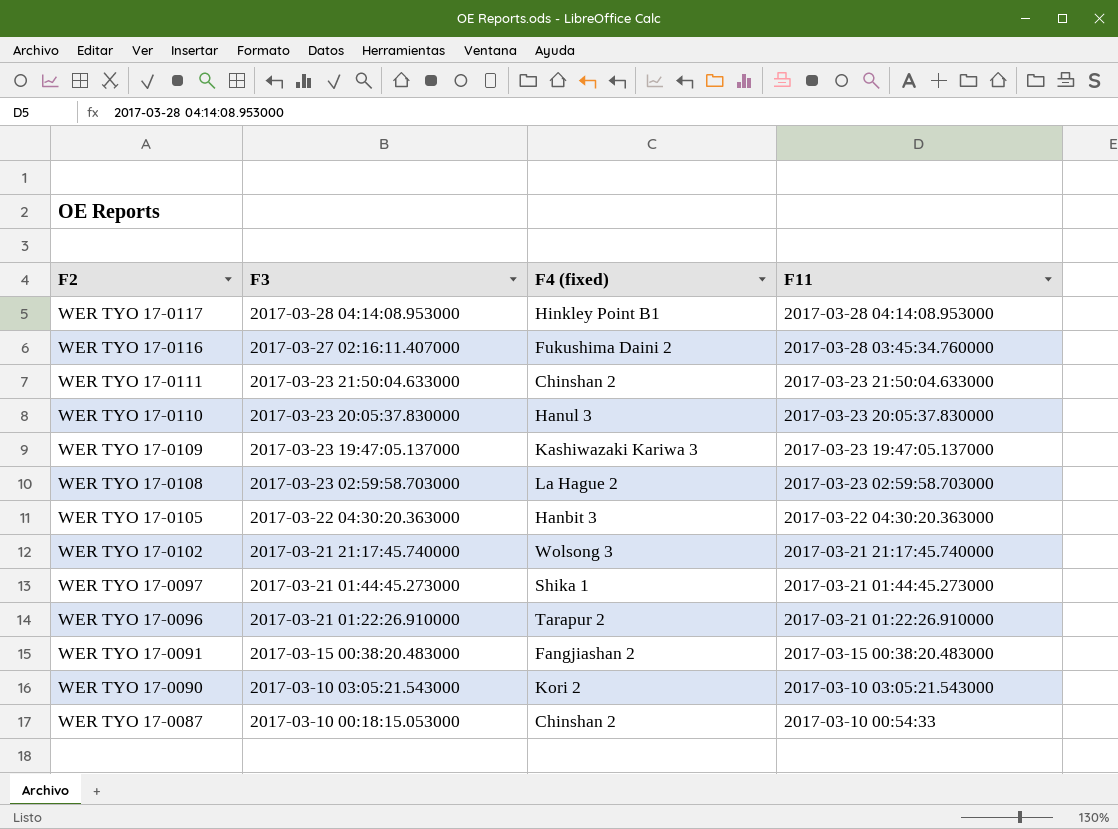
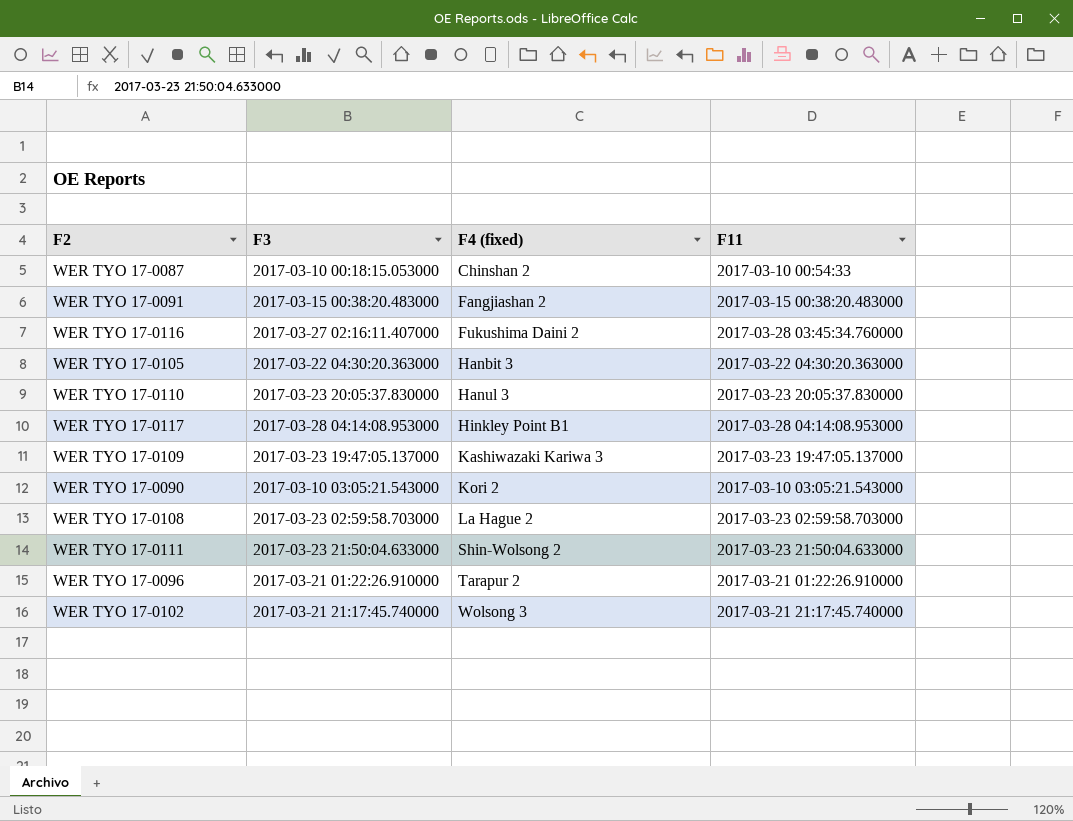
row order: F2 descending -> F4 (fixed) ascending
row WER TYO 17-0097: 2017-03-21 01:44:45.273000 | Shika 1 | 2017-03-21 01:44:45.273000 -> none
WER TYO 17-0111 | F4 (fixed): Chinshan 2 -> Shin-Wolsong 2

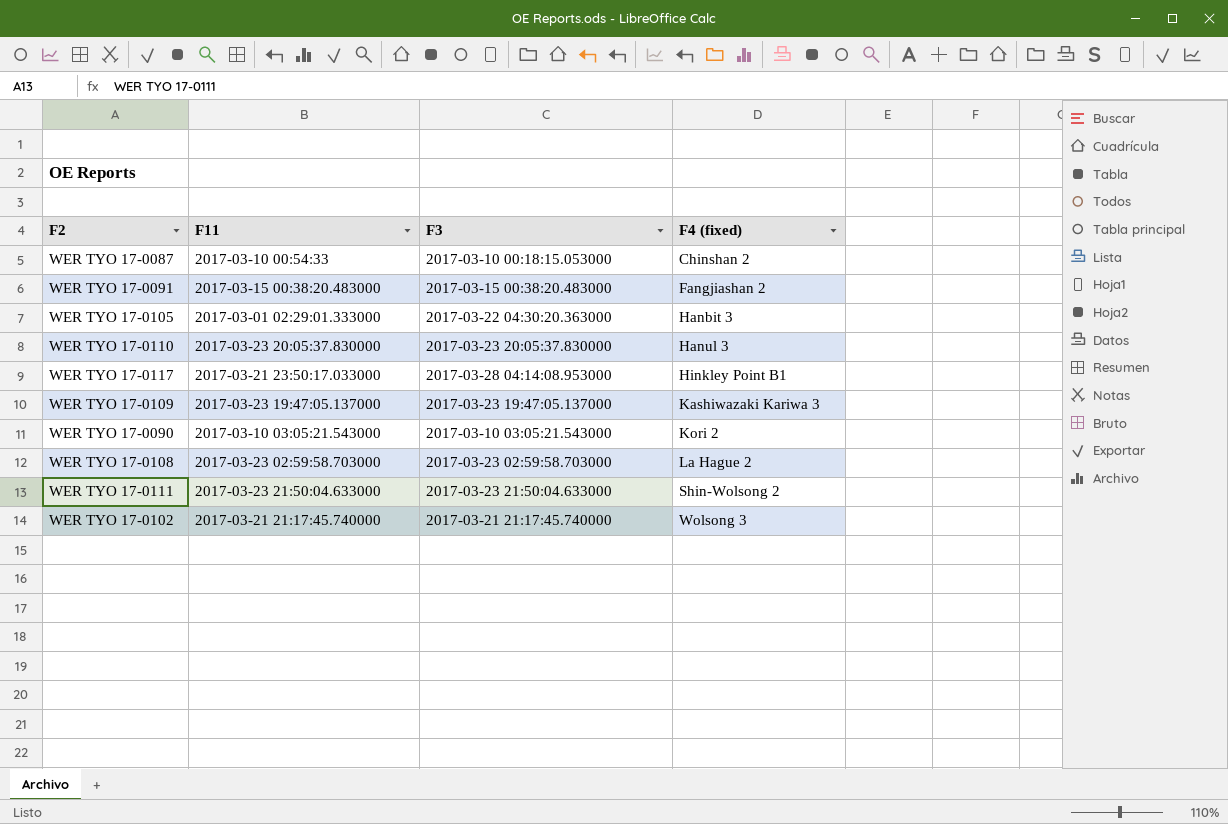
column F11 | position: 4 -> 2
row WER TYO 17-0116: 2017-03-27 02:16:11.407000 | Fukushima Daini 2 | 2017-03-28 03:45:34.760000 -> none
row WER TYO 17-0096: 2017-03-21 01:22:26.910000 | Tarapur 2 | 2017-03-21 01:22:26.910000 -> none
WER TYO 17-0105 | F11: 2017-03-22 04:30:20.363000 -> 2017-03-01 02:29:01.333000
WER TYO 17-0117 | F11: 2017-03-28 04:14:08.953000 -> 2017-03-21 23:50:17.033000

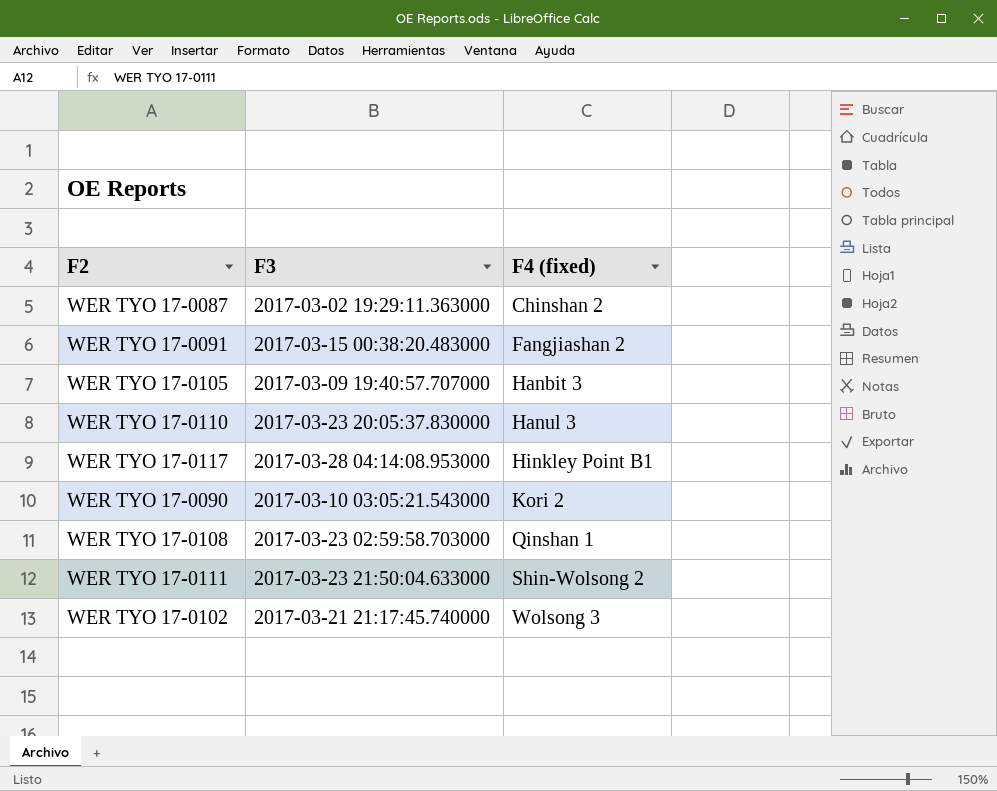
column F11 | position: 2 -> none
row WER TYO 17-0109: 2017-03-23 19:47:05.137000 | 2017-03-23 19:47:05.137000 | Kashiwazaki Kariwa 3 -> none
WER TYO 17-0087 | F3: 2017-03-10 00:18:15.053000 -> 2017-03-02 19:29:11.363000
WER TYO 17-0105 | F3: 2017-03-22 04:30:20.363000 -> 2017-03-09 19:40:57.707000
WER TYO 17-0108 | F4 (fixed): La Hague 2 -> Qinshan 1

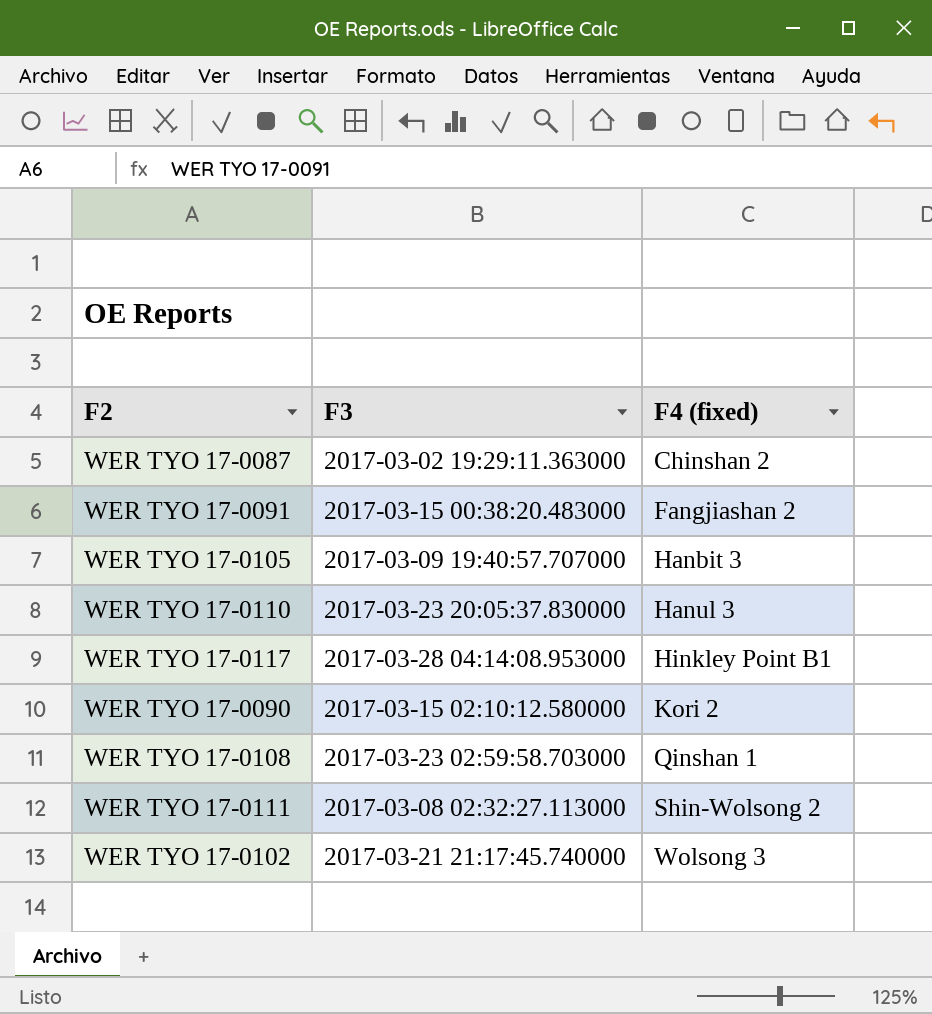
WER TYO 17-0090 | F3: 2017-03-10 03:05:21.543000 -> 2017-03-15 02:10:12.580000
WER TYO 17-0111 | F3: 2017-03-23 21:50:04.633000 -> 2017-03-08 02:32:27.113000

